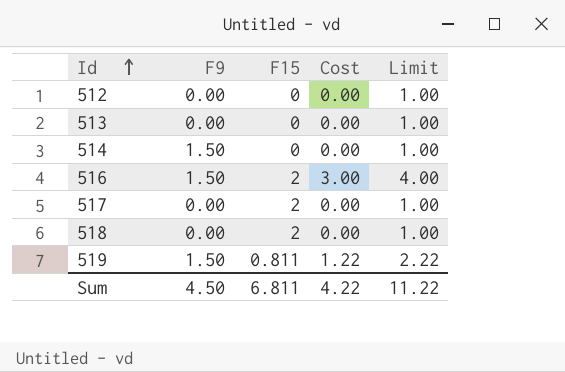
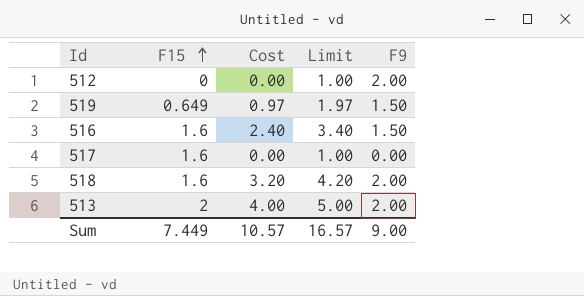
row order: Id ascending -> F15 ascending
column F9 | position: 2 -> 5
row 514: 1.50 | 0 | 0.00 | 1.00 -> none
512 | F9: 0.00 -> 2.00
519 | F15: 0.811 -> 0.649
519 | Cost: 1.22 -> 0.97
519 | Limit: 2.22 -> 1.97
516 | F15: 2 -> 1.6
516 | Cost: 3.00 -> 2.40
516 | Limit: 4.00 -> 3.40
517 | F15: 2 -> 1.6
518 | F15: 2 -> 1.6
518 | Cost: 0.00 -> 3.20
518 | Limit: 1.00 -> 4.20
518 | F9: 0.00 -> 2.00
513 | F15: 0 -> 2
513 | Cost: 0.00 -> 4.00
513 | Limit: 1.00 -> 5.00
513 | F9: 0.00 -> 2.00
Sum | F15: 6.811 -> 7.449
Sum | Cost: 4.22 -> 10.57
Sum | Limit: 11.22 -> 16.57
Sum | F9: 4.50 -> 9.00

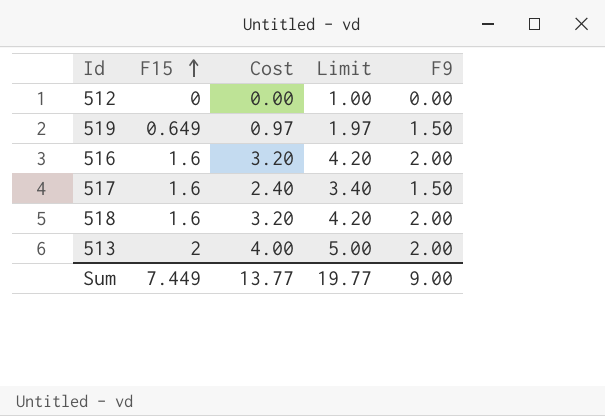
512 | F9: 2.00 -> 0.00
516 | Cost: 2.40 -> 3.20
516 | Limit: 3.40 -> 4.20
516 | F9: 1.50 -> 2.00
517 | Cost: 0.00 -> 2.40
517 | Limit: 1.00 -> 3.40
517 | F9: 0.00 -> 1.50
Sum | Cost: 10.57 -> 13.77
Sum | Limit: 16.57 -> 19.77

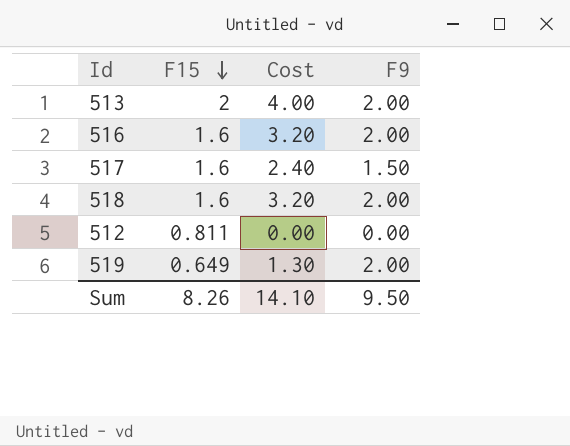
row order: F15 ascending -> F15 descending
column Limit | formula: [Cost] + 1 -> none
512 | F15: 0 -> 0.811
519 | Cost: 0.97 -> 1.30
519 | F9: 1.50 -> 2.00
Sum | F15: 7.449 -> 8.26
Sum | Cost: 13.77 -> 14.10
Sum | F9: 9.00 -> 9.50

